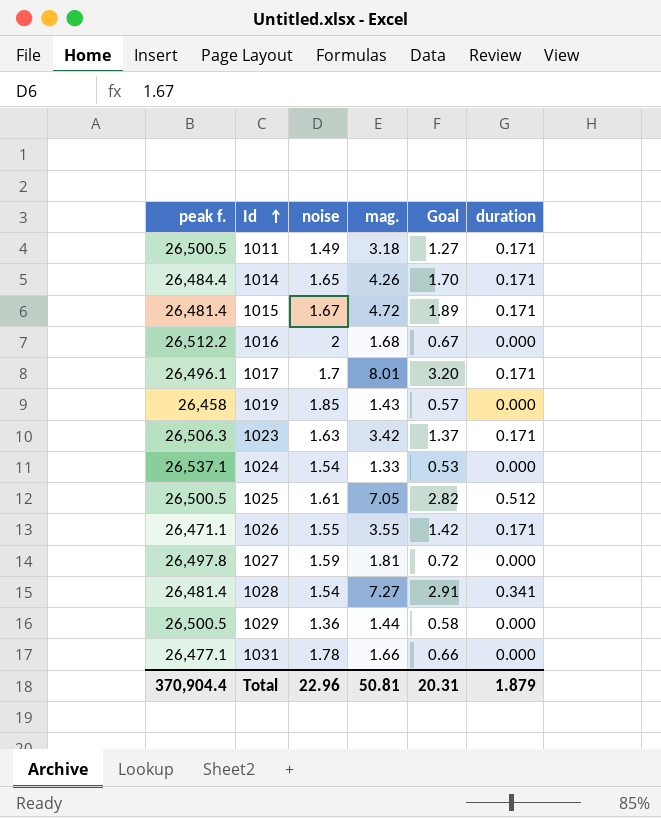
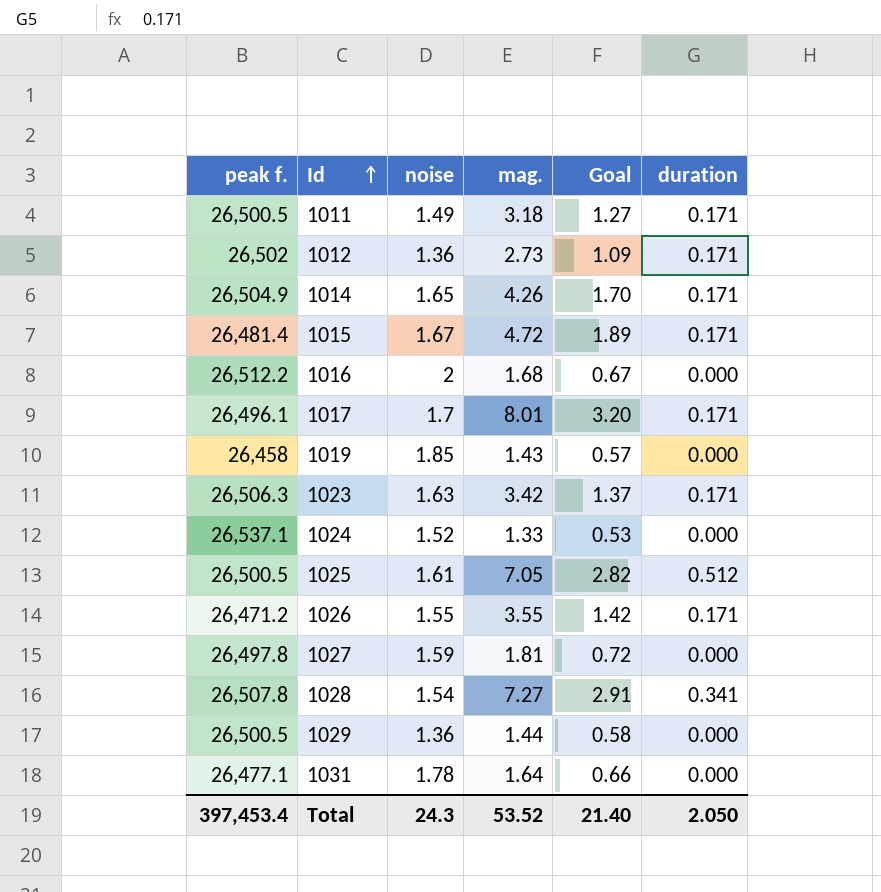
row 1012: none -> 26,502 | 1.36 | 2.73 | 1.09 | 0.171
1014 | peak f.: 26,484.4 -> 26,504.9
1024 | noise: 1.54 -> 1.52
1026 | peak f.: 26,471.1 -> 26,471.2
1028 | peak f.: 26,481.4 -> 26,507.8
1031 | mag.: 1.66 -> 1.64
Total | peak f.: 370,904.4 -> 397,453.4
Total | noise: 22.96 -> 24.3
Total | mag.: 50.81 -> 53.52
Total | Goal: 20.31 -> 21.40
Total | duration: 1.879 -> 2.050

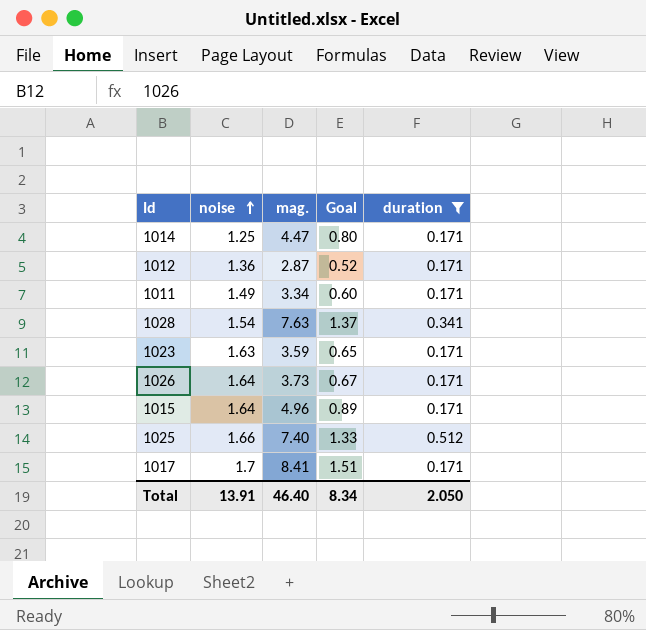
filter: none -> duration != 0.000
row order: Id ascending -> noise ascending
column peak f. | position: 1 -> none
column Goal | formula: [mag.] * 0.4 -> [mag.] * 0.18
1014 | noise: 1.65 -> 1.25
1014 | mag.: 4.26 -> 4.47
1012 | mag.: 2.73 -> 2.87
1011 | mag.: 3.18 -> 3.34
1028 | mag.: 7.27 -> 7.63
1023 | mag.: 3.42 -> 3.59
1026 | noise: 1.55 -> 1.64
1026 | mag.: 3.55 -> 3.73
1015 | noise: 1.67 -> 1.64
1015 | mag.: 4.72 -> 4.96
1025 | noise: 1.61 -> 1.66
1025 | mag.: 7.05 -> 7.40
1017 | mag.: 8.01 -> 8.41
Total | noise: 24.3 -> 13.91
Total | mag.: 53.52 -> 46.40
Total | Goal: 21.40 -> 8.34

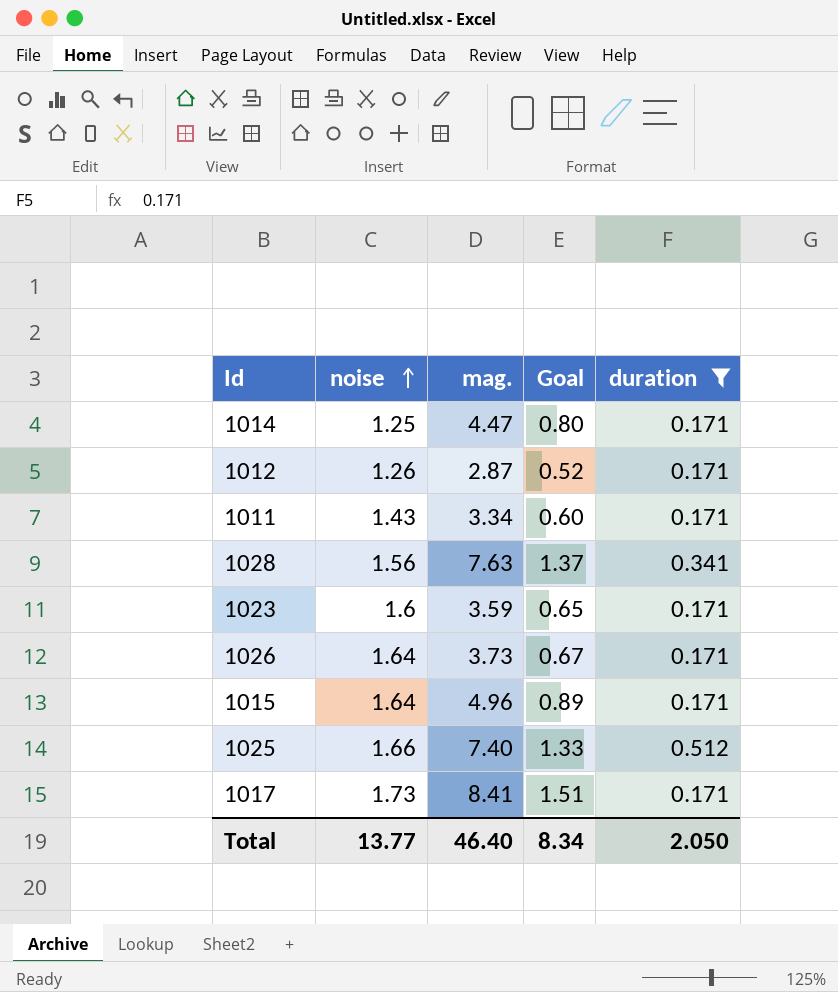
1012 | noise: 1.36 -> 1.26
1011 | noise: 1.49 -> 1.43
1028 | noise: 1.54 -> 1.56
1023 | noise: 1.63 -> 1.6
1017 | noise: 1.7 -> 1.73
Total | noise: 13.91 -> 13.77

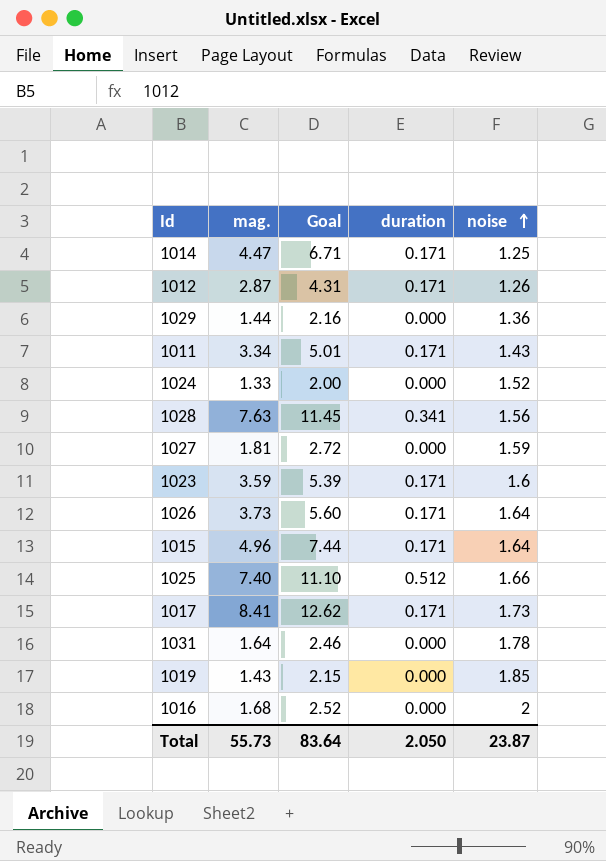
filter: duration != 0.000 -> none
column Goal | formula: [mag.] * 0.18 -> [mag.] * 1.5
column noise | position: 2 -> 5
Total | mag.: 46.40 -> 55.73
Total | Goal: 8.34 -> 83.64
Total | noise: 13.77 -> 23.87

